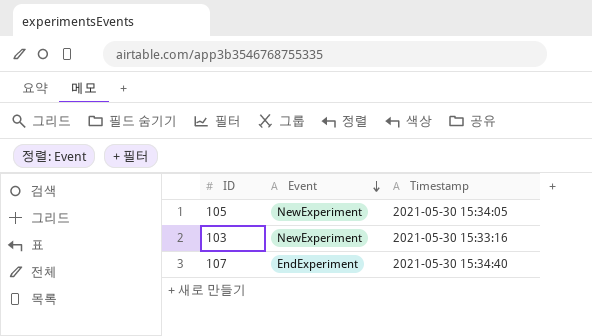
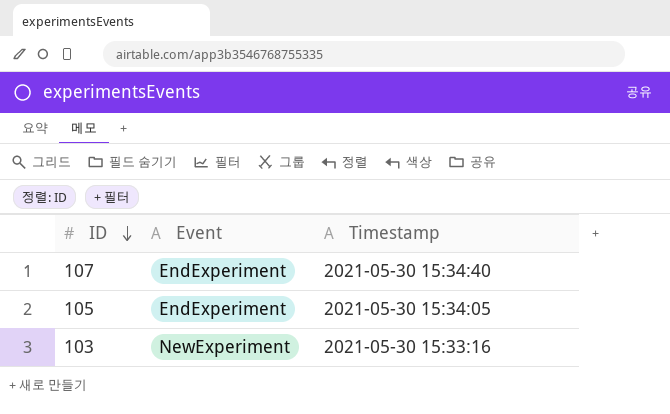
row order: Event descending -> ID descending
105 | Event: NewExperiment -> EndExperiment

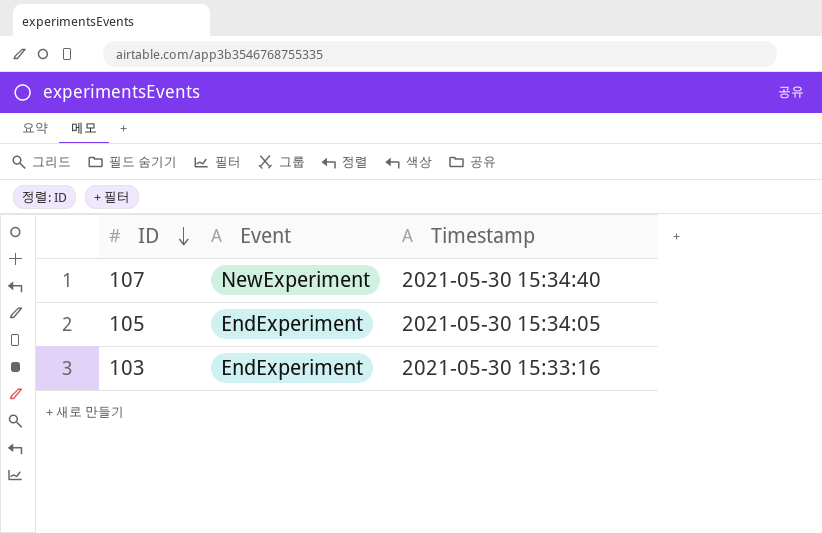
107 | Event: EndExperiment -> NewExperiment
103 | Event: NewExperiment -> EndExperiment

